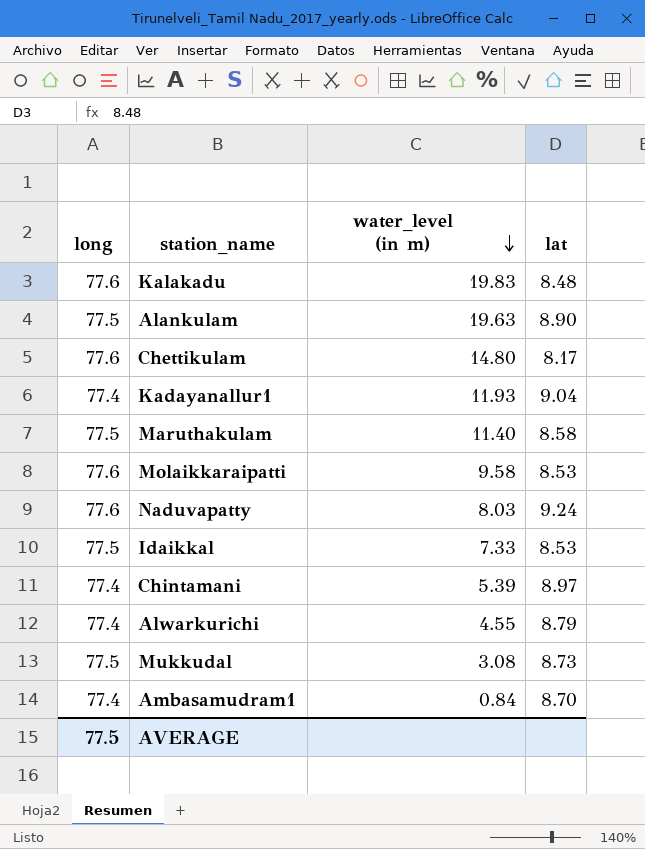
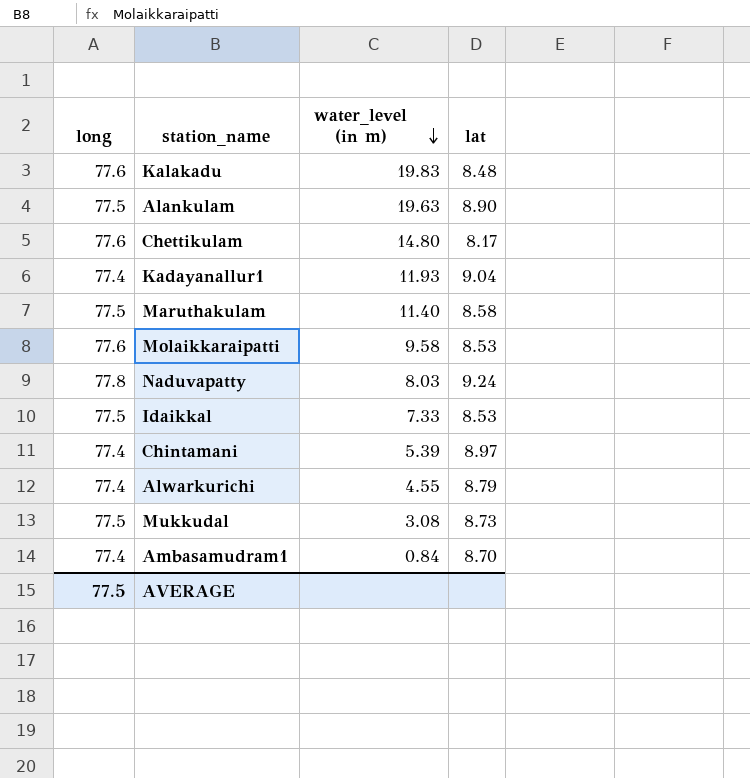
Naduvapatty | long: 77.6 -> 77.8

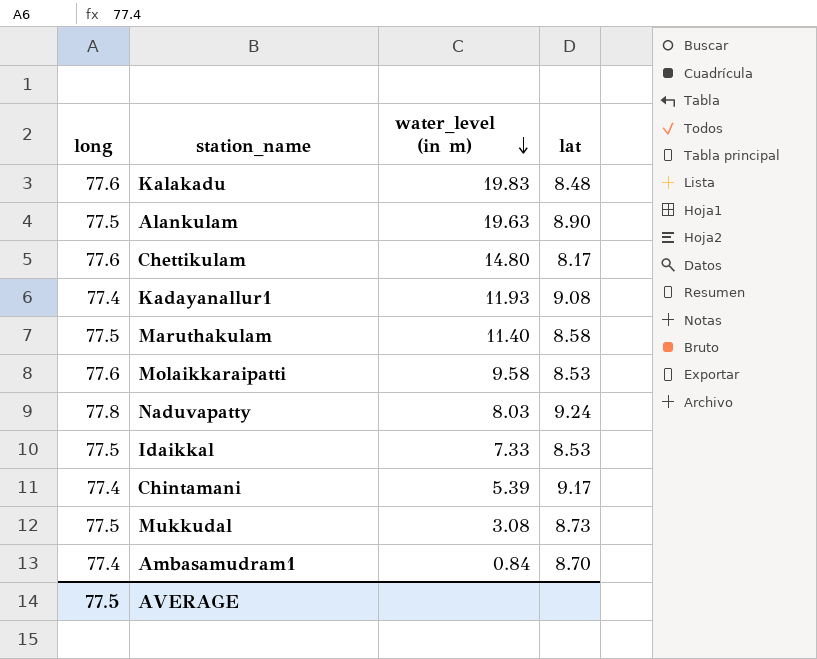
row Alwarkurichi: 77.4 | 4.55 | 8.79 -> none
Kadayanallur1 | lat: 9.04 -> 9.08
Chintamani | lat: 8.97 -> 9.17

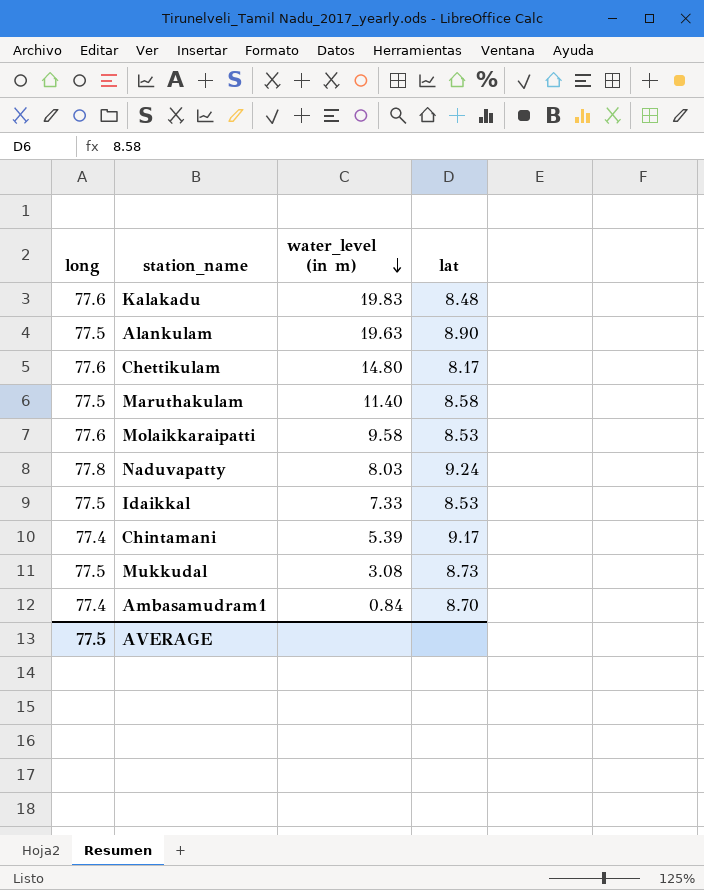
row Kadayanallur1: 77.4 | 11.93 | 9.08 -> none

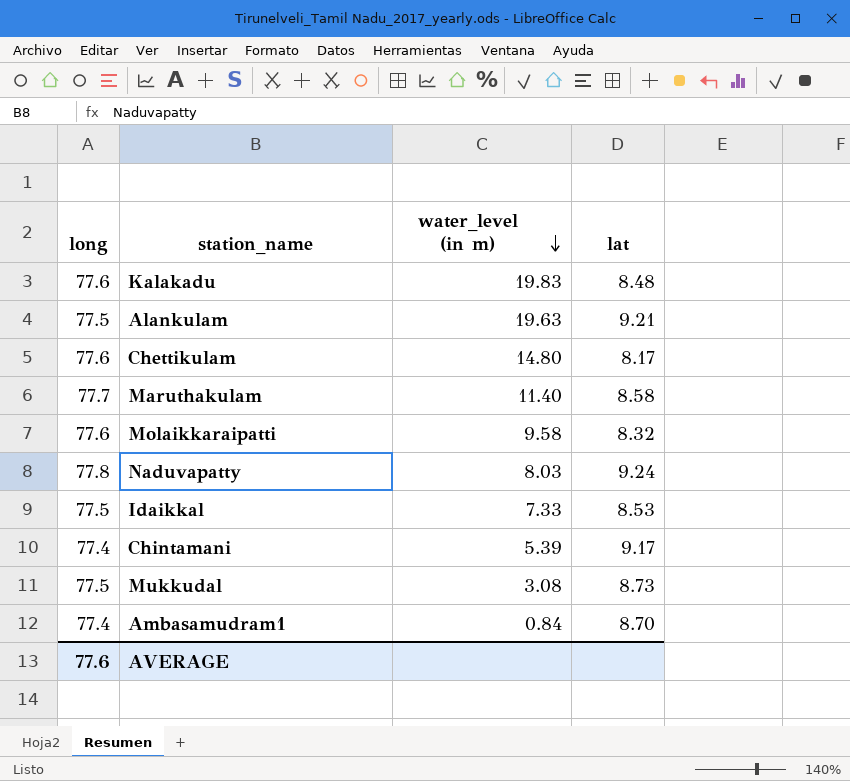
Alankulam | lat: 8.90 -> 9.21
Maruthakulam | long: 77.5 -> 77.7
Molaikkaraipatti | lat: 8.53 -> 8.32
AVERAGE | long: 77.5 -> 77.6

